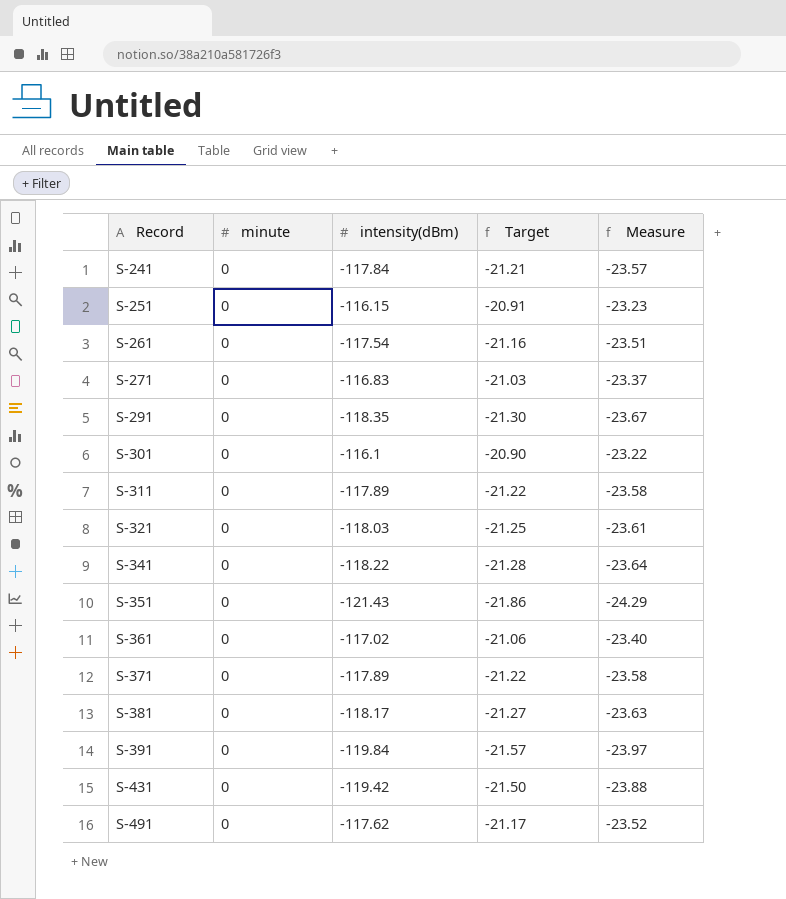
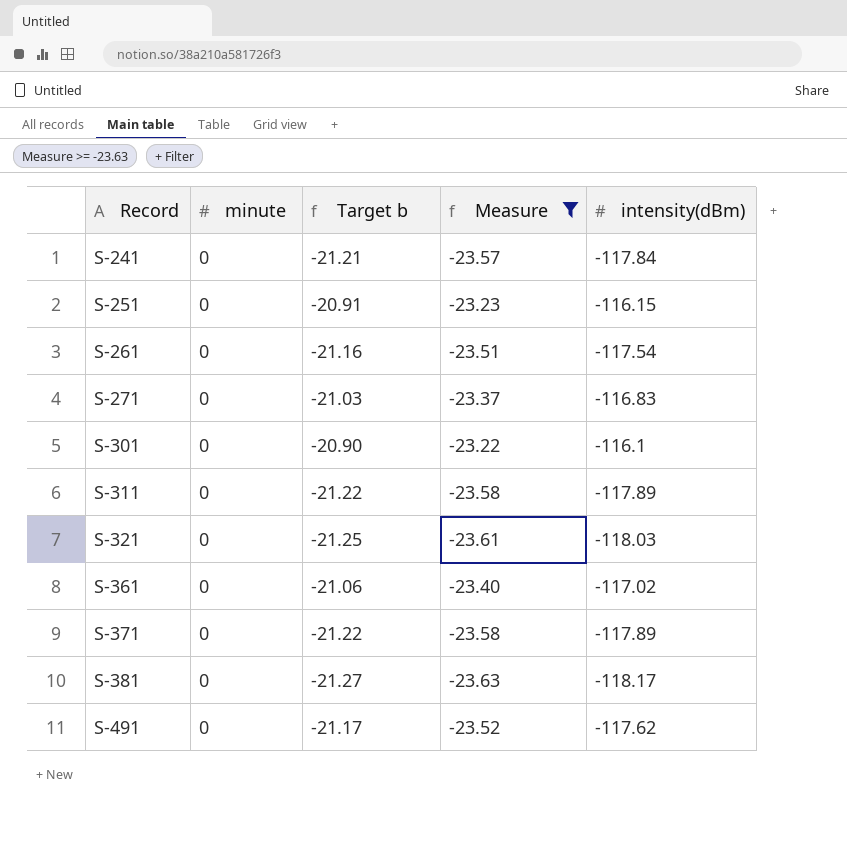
filter: none -> Measure >= -23.63
column name: Target -> Target b
column intensity(dBm) | position: 3 -> 5

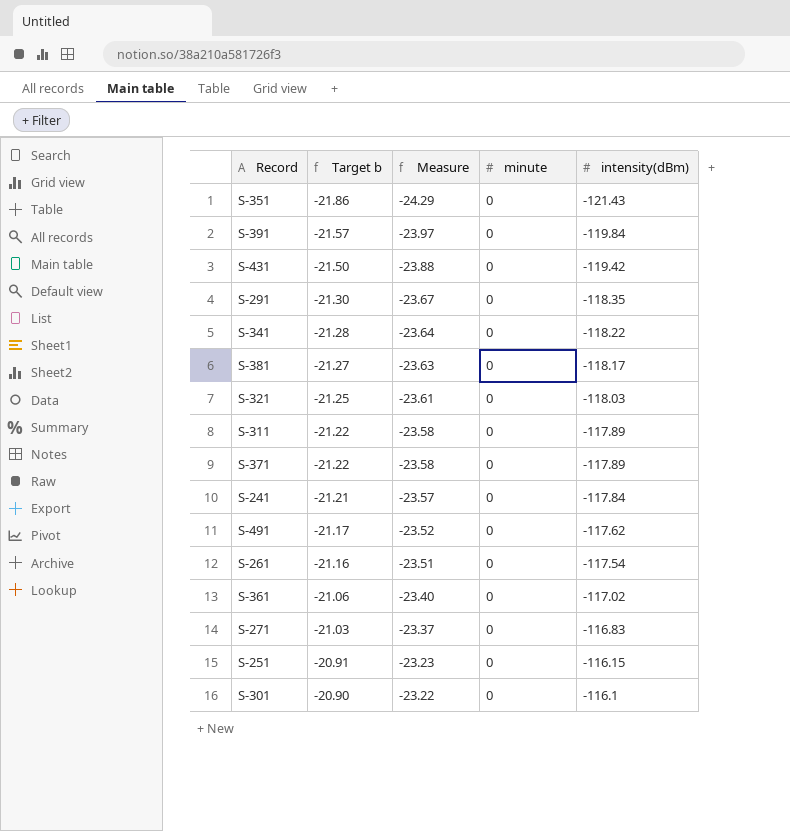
filter: Measure >= -23.63 -> none
row order: Record ascending -> Target b ascending
column minute | position: 2 -> 4

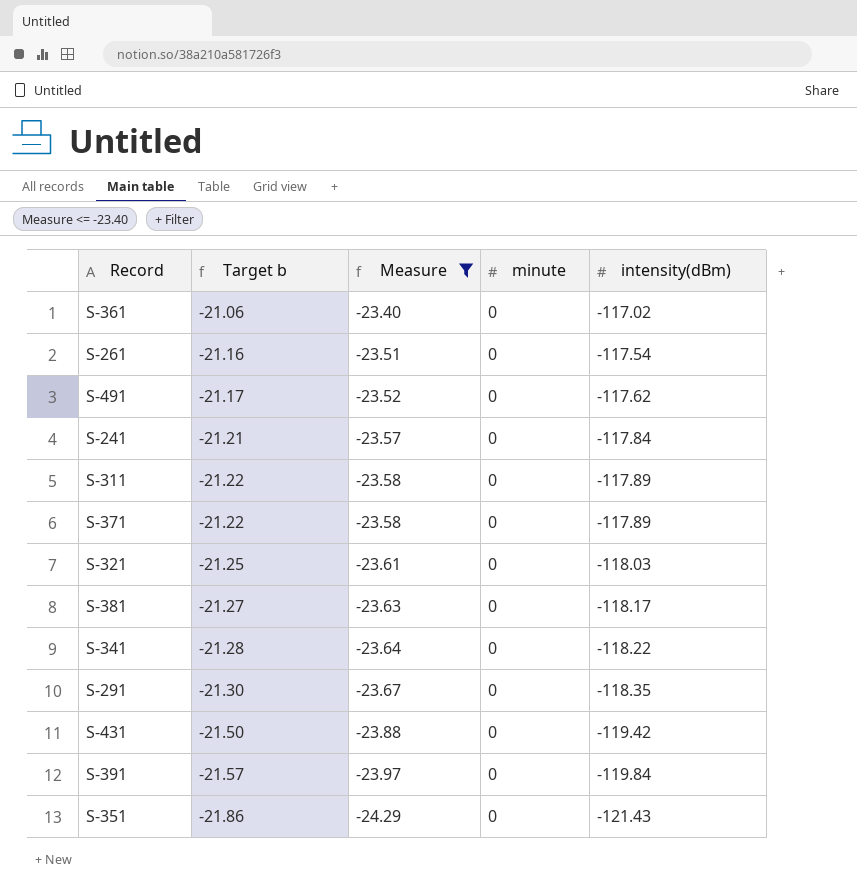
filter: none -> Measure <= -23.40
row order: Target b ascending -> Target b descending

